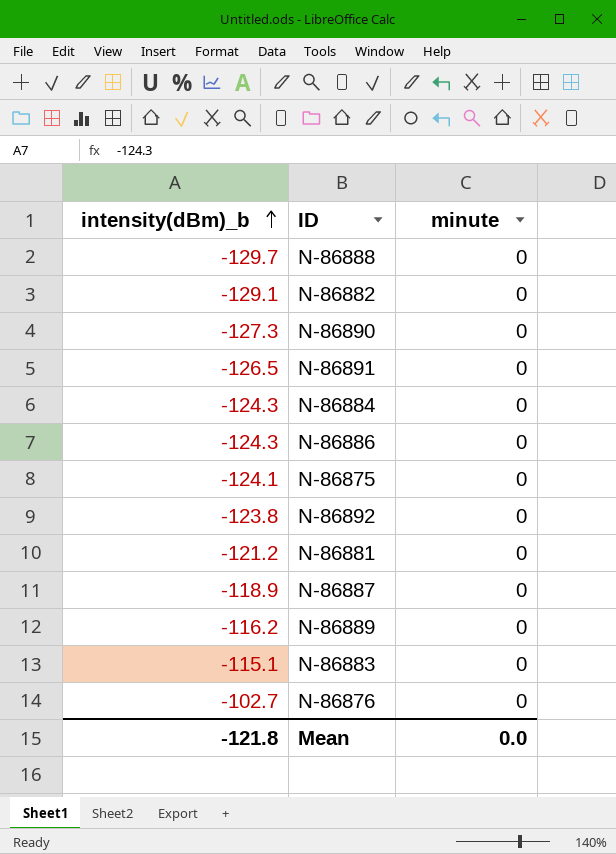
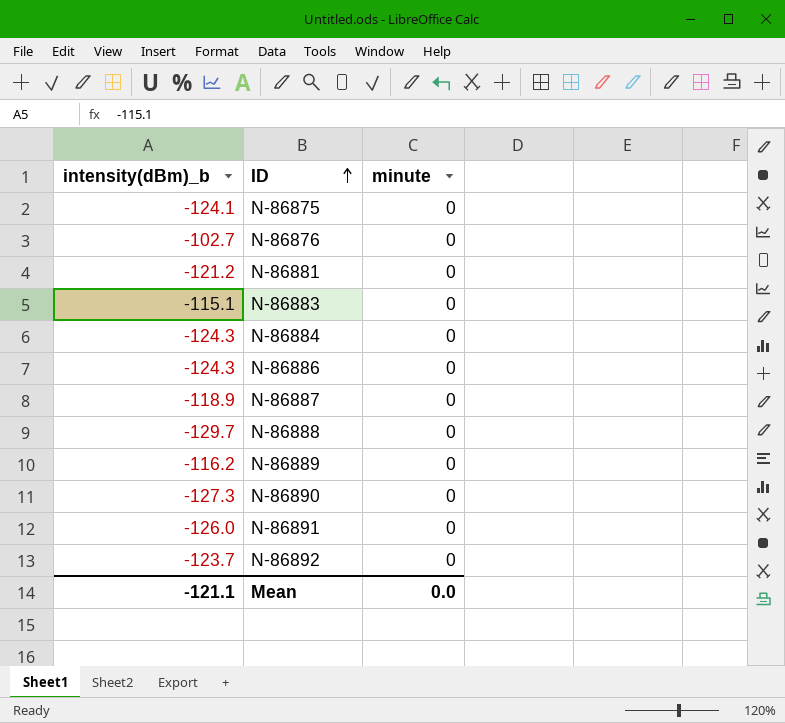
row order: intensity(dBm)_b ascending -> ID ascending
row N-86882: -129.1 | 0 -> none
N-86891 | intensity(dBm)_b: -126.5 -> -126.0
N-86892 | intensity(dBm)_b: -123.8 -> -123.7
Mean | intensity(dBm)_b: -121.8 -> -121.1

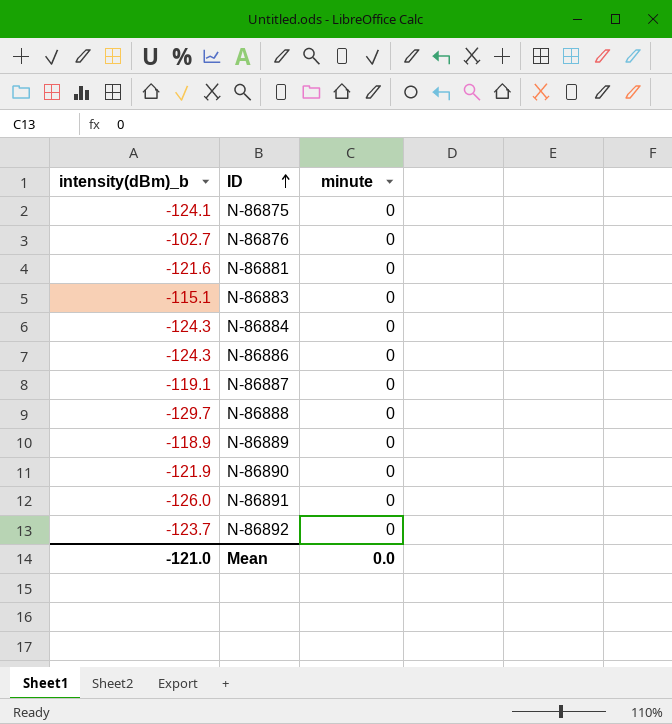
N-86881 | intensity(dBm)_b: -121.2 -> -121.6
N-86887 | intensity(dBm)_b: -118.9 -> -119.1
N-86889 | intensity(dBm)_b: -116.2 -> -118.9
N-86890 | intensity(dBm)_b: -127.3 -> -121.9
Mean | intensity(dBm)_b: -121.1 -> -121.0

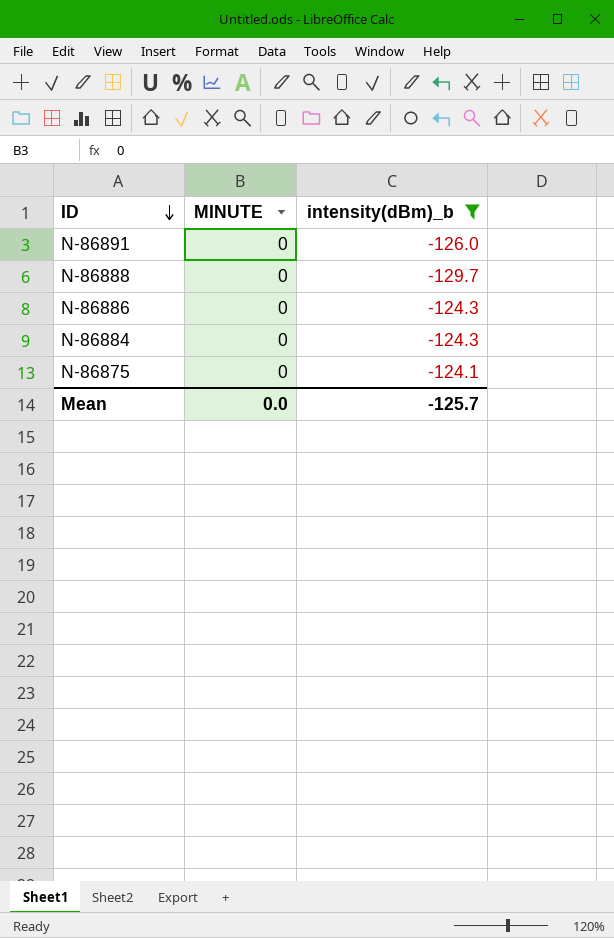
filter: none -> intensity(dBm)_b <= -124.1
row order: ID ascending -> ID descending
column name: minute -> MINUTE
column intensity(dBm)_b | position: 1 -> 3
Mean | intensity(dBm)_b: -121.0 -> -125.7

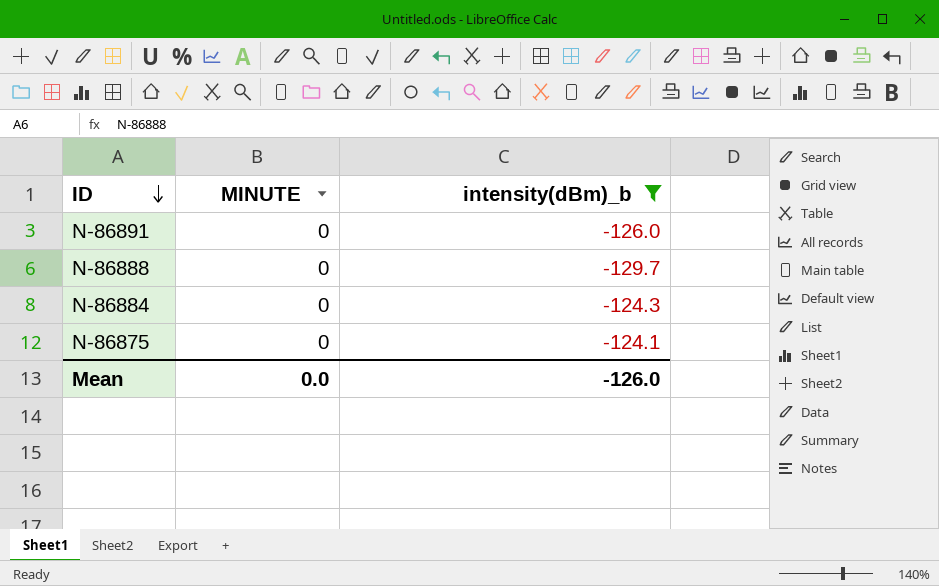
row N-86886: 0 | -124.3 -> none
Mean | intensity(dBm)_b: -125.7 -> -126.0

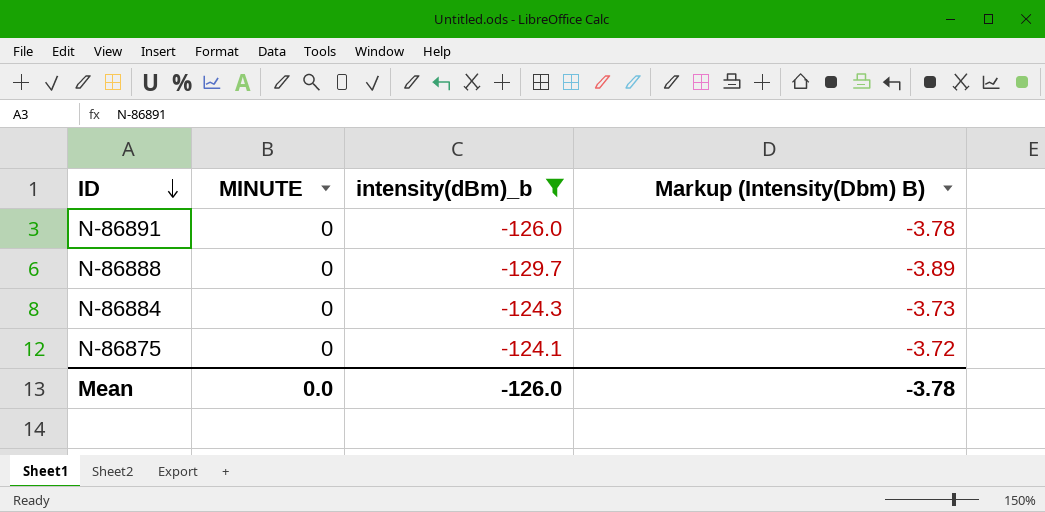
column Markup (Intensity(Dbm) B) | formula: none -> [intensity(dBm)_b] * 0.03

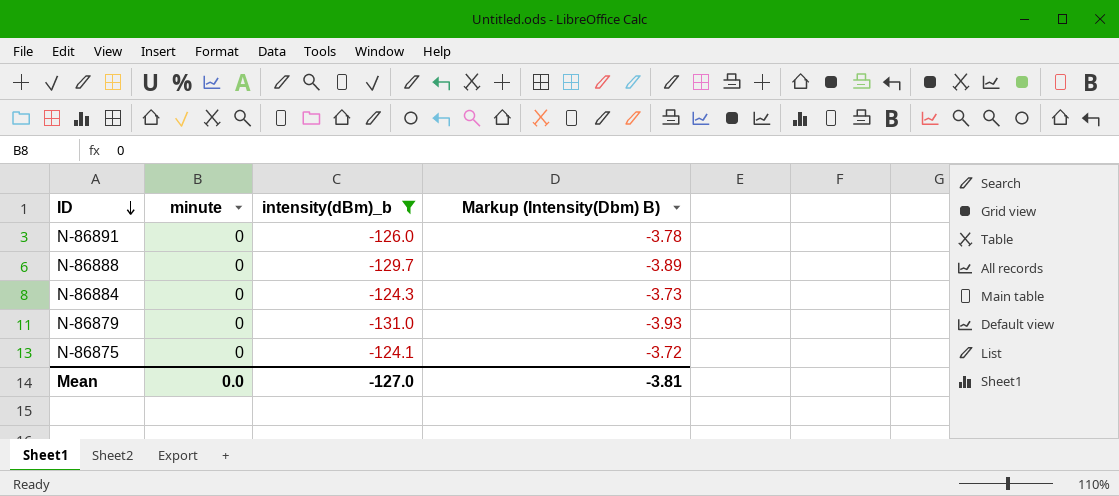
column name: MINUTE -> minute
row N-86879: none -> 0 | -131.0 | -3.93
Mean | intensity(dBm)_b: -126.0 -> -127.0
Mean | Markup (Intensity(Dbm) B): -3.78 -> -3.81

